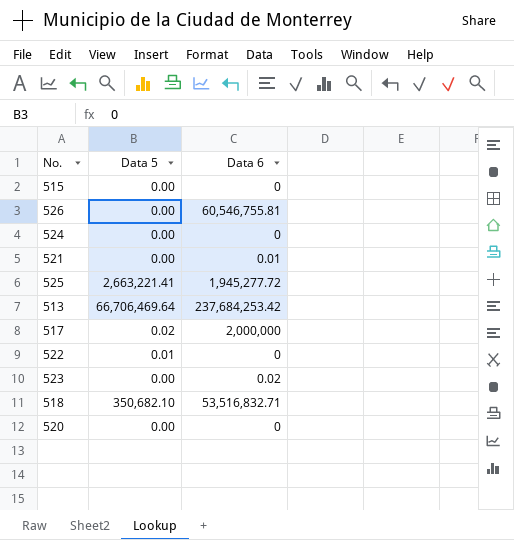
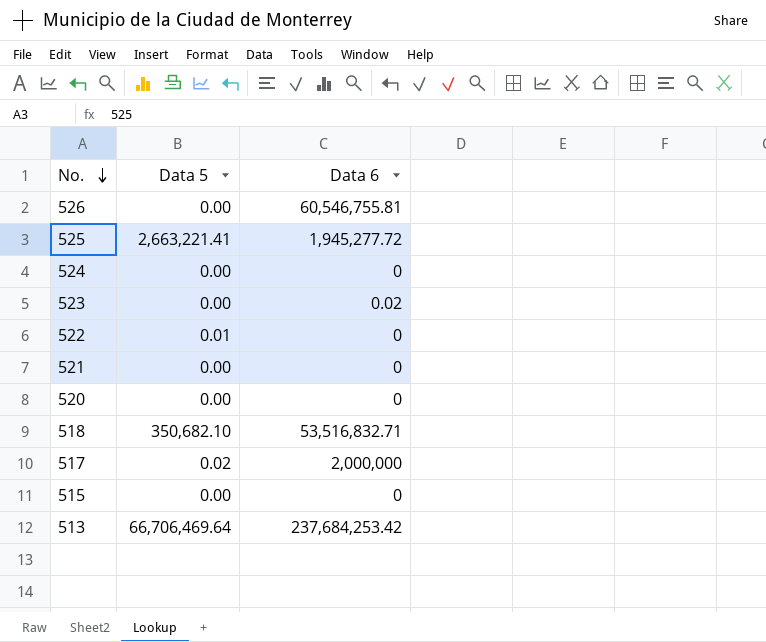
row order: none -> No. descending
521 | Data 6: 0.01 -> 0

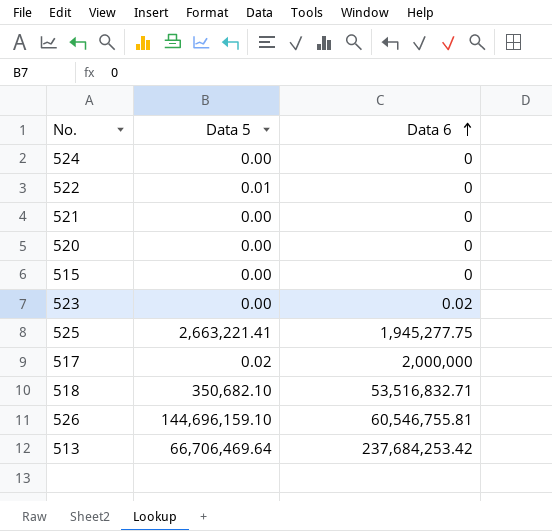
row order: No. descending -> Data 6 ascending
525 | Data 6: 1,945,277.72 -> 1,945,277.75
526 | Data 5: 0.00 -> 144,696,159.10

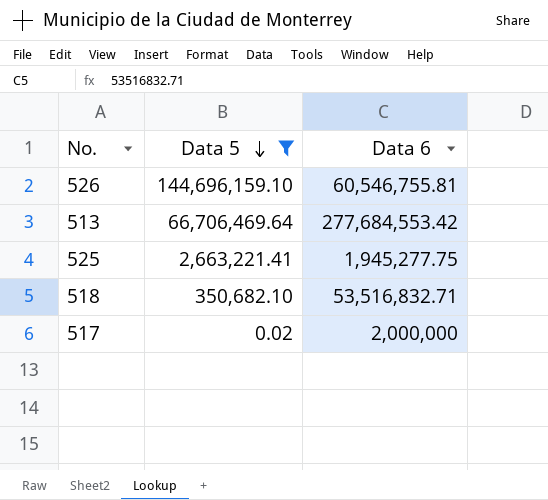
filter: none -> Data 5 >= 0.02
row order: Data 6 ascending -> Data 5 descending
513 | Data 6: 237,684,253.42 -> 277,684,553.42

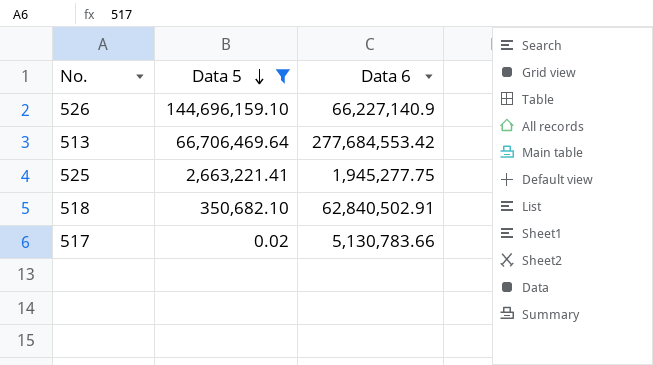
526 | Data 6: 60,546,755.81 -> 66,227,140.9
518 | Data 6: 53,516,832.71 -> 62,840,502.91
517 | Data 6: 2,000,000 -> 5,130,783.66

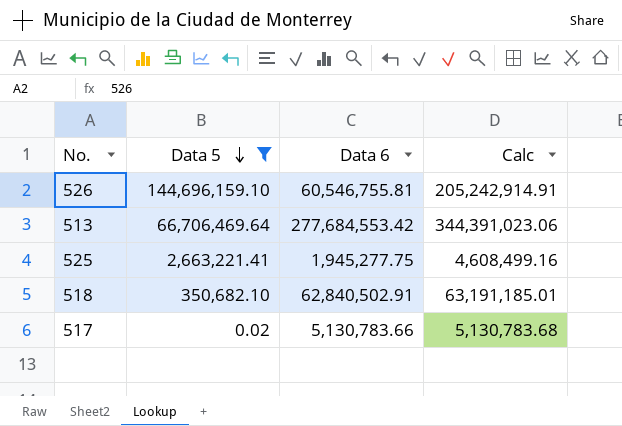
column Calc | formula: none -> [Data 5] + [Data 6]
526 | Data 6: 66,227,140.9 -> 60,546,755.81

